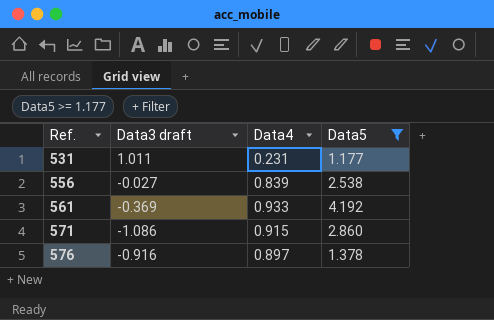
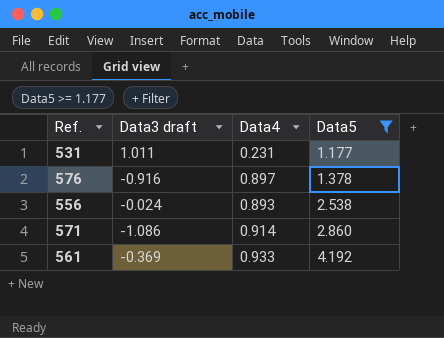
row order: Ref. ascending -> Data5 ascending
556 | Data3 draft: -0.027 -> -0.024
556 | Data4: 0.839 -> 0.893
571 | Data4: 0.915 -> 0.914

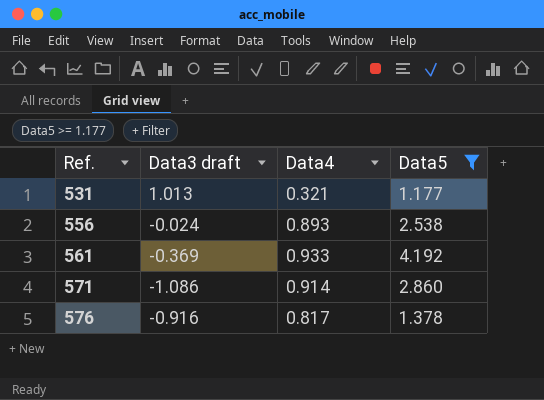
row order: Data5 ascending -> Ref. ascending
531 | Data3 draft: 1.011 -> 1.013
531 | Data4: 0.231 -> 0.321
576 | Data4: 0.897 -> 0.817

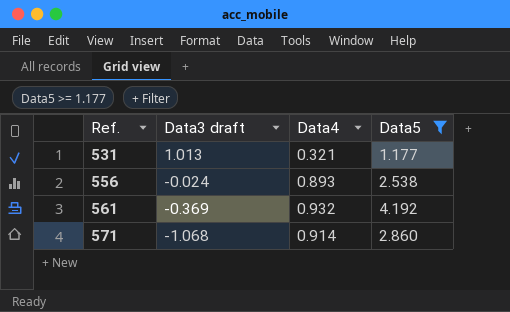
row 576: -0.916 | 0.817 | 1.378 -> none
561 | Data4: 0.933 -> 0.932
571 | Data3 draft: -1.086 -> -1.068

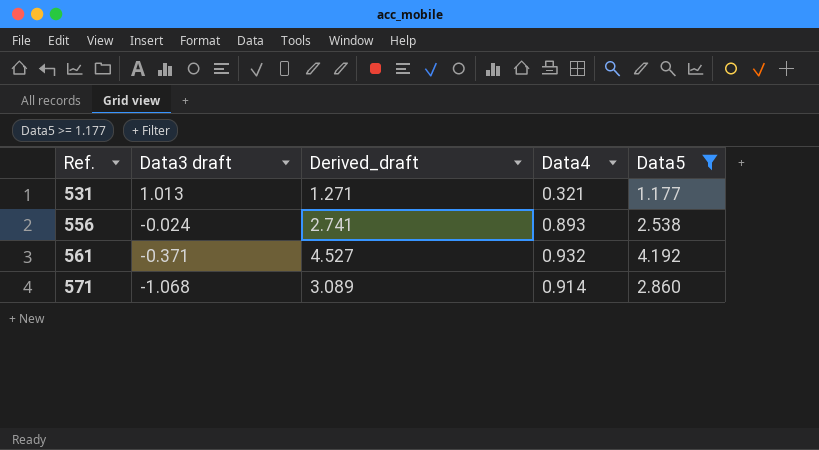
column Derived_draft | formula: none -> [Data5] * 1.08
561 | Data3 draft: -0.369 -> -0.371

